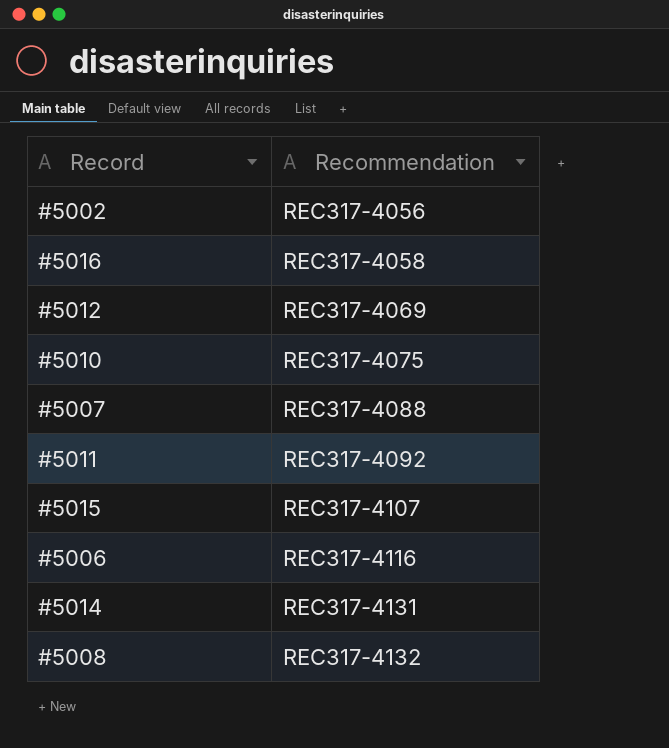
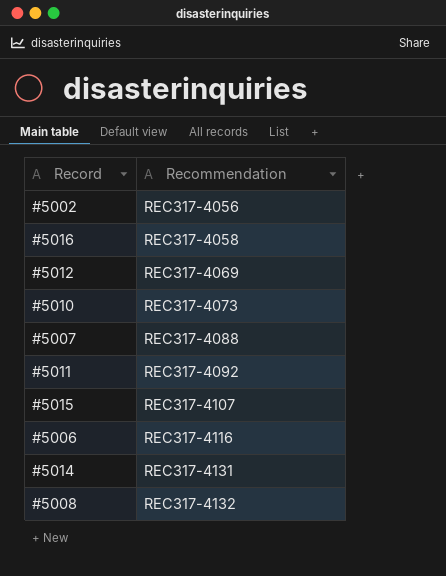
#5010 | Recommendation: REC317-4075 -> REC317-4073

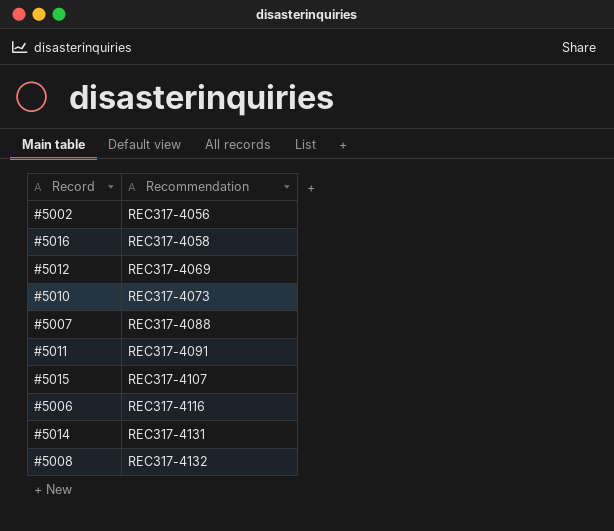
#5011 | Recommendation: REC317-4092 -> REC317-4091

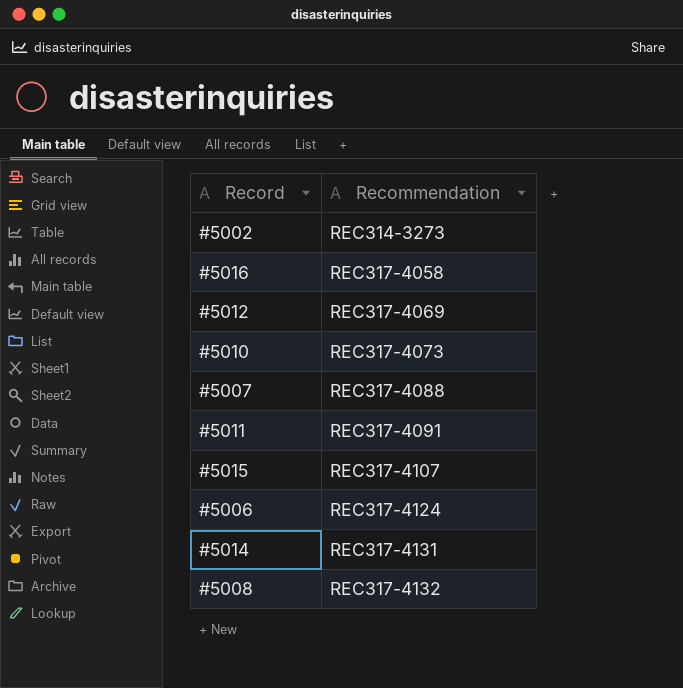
#5002 | Recommendation: REC317-4056 -> REC314-3273
#5006 | Recommendation: REC317-4116 -> REC317-4124

